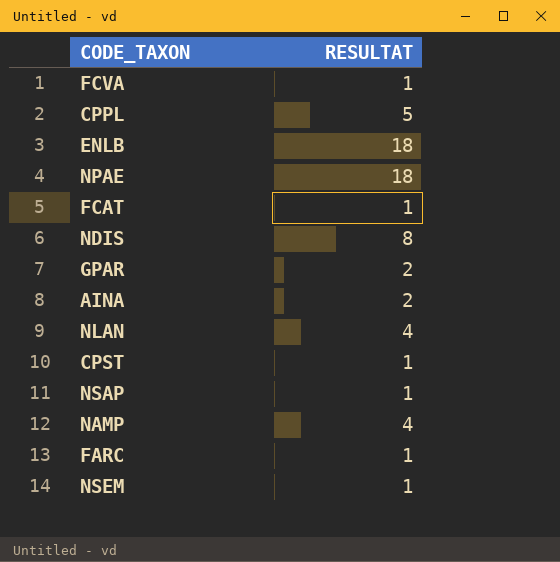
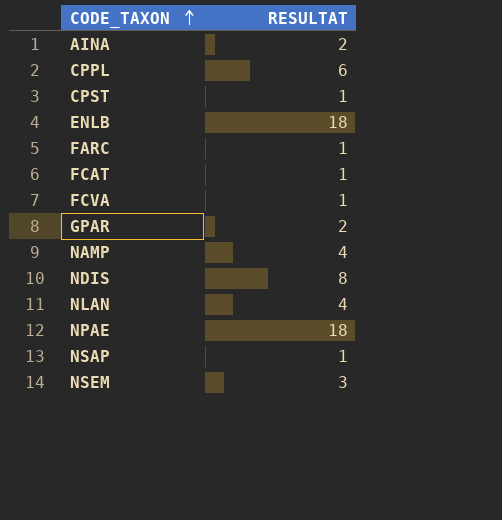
row order: none -> CODE_TAXON ascending
CPPL | RESULTAT: 5 -> 6
NSEM | RESULTAT: 1 -> 3

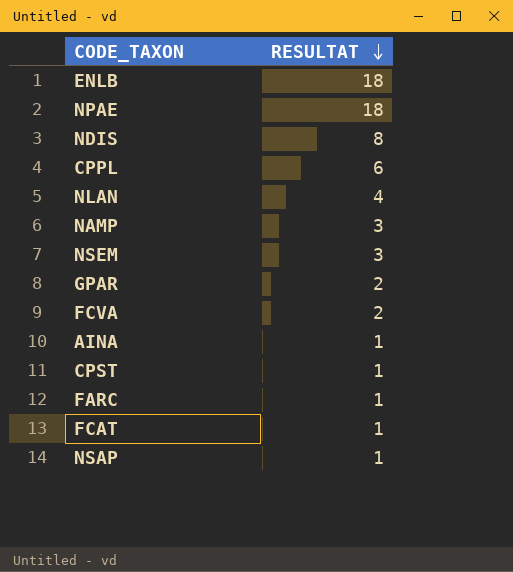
row order: CODE_TAXON ascending -> RESULTAT descending
NAMP | RESULTAT: 4 -> 3
FCVA | RESULTAT: 1 -> 2
AINA | RESULTAT: 2 -> 1

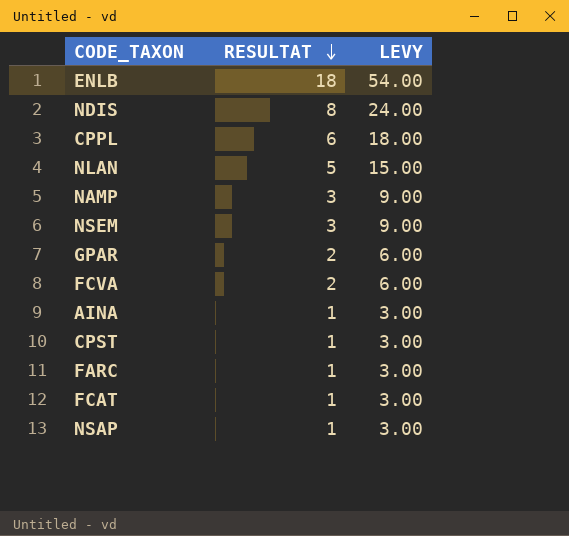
column LEVY | formula: none -> [RESULTAT] * 3
row NPAE: 18 -> none
NLAN | RESULTAT: 4 -> 5

